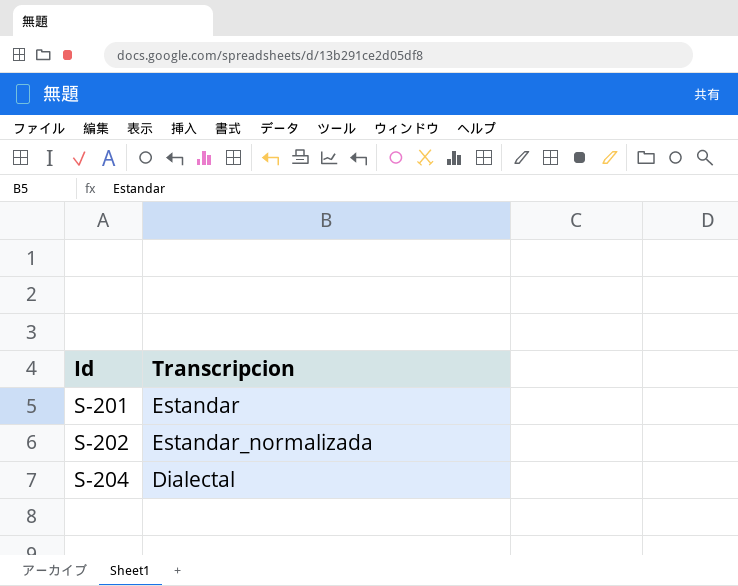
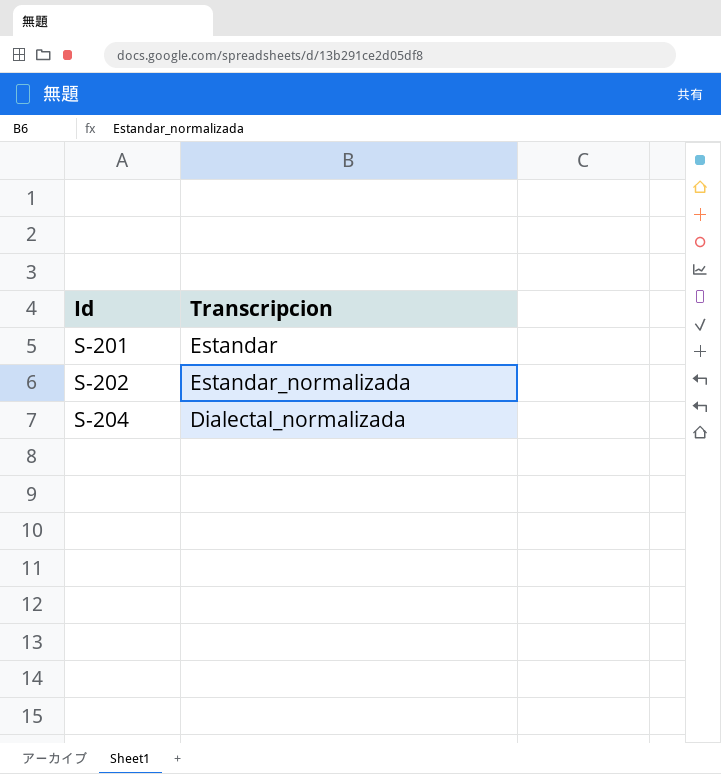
S-204 | Transcripcion: Dialectal -> Dialectal_normalizada

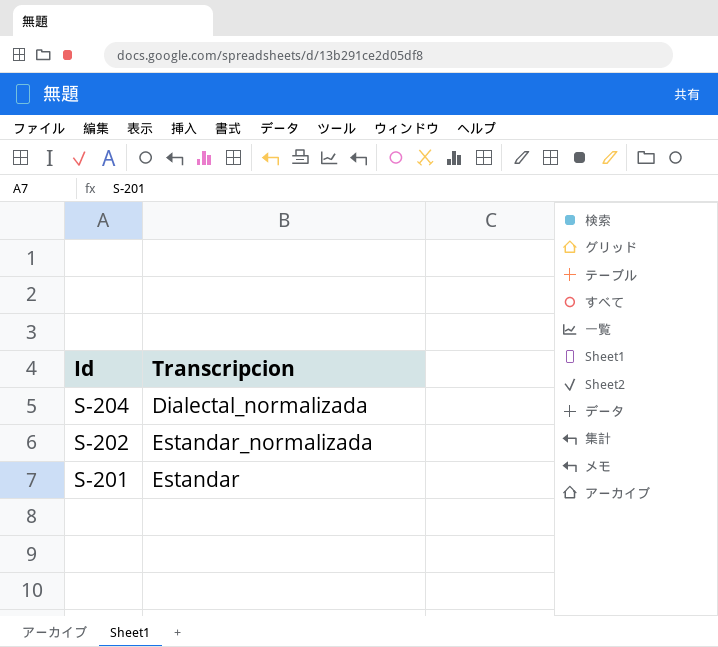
row order: Id ascending -> Id descending

